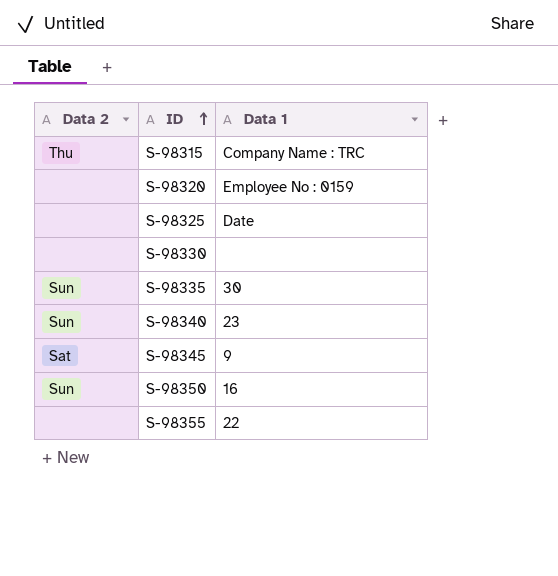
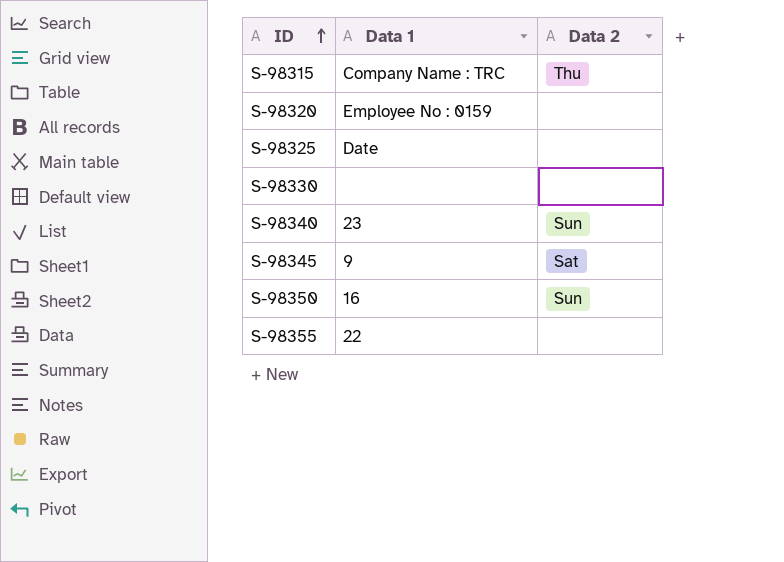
column Data 2 | position: 1 -> 3
row S-98335: Sun | 30 -> none

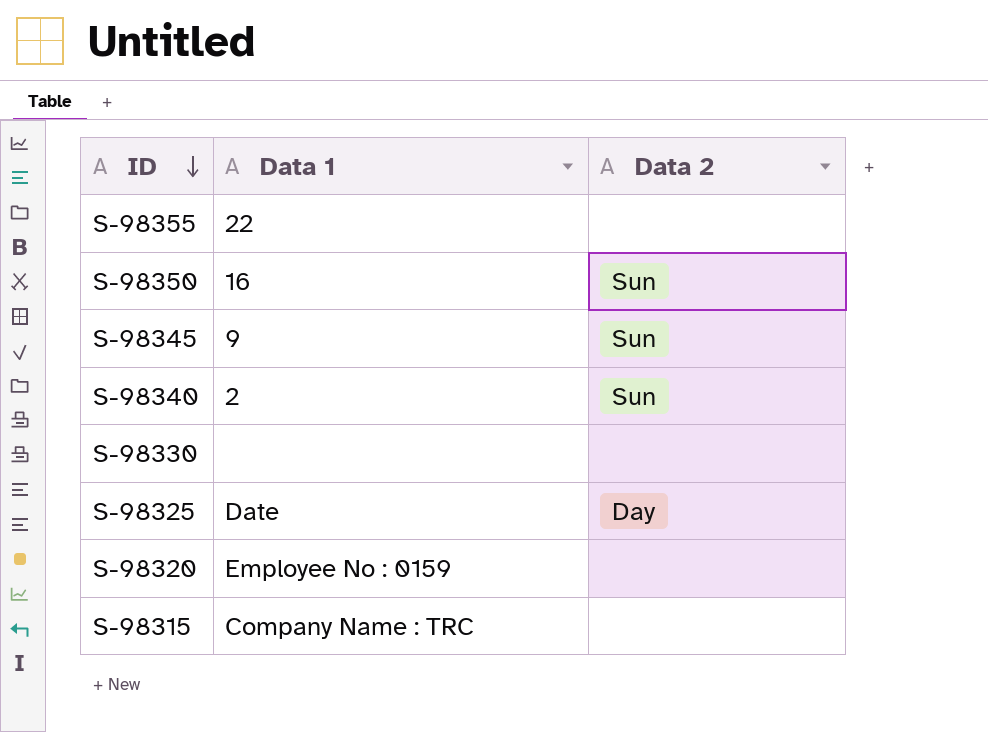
row order: ID ascending -> ID descending
S-98345 | Data 2: Sat -> Sun
S-98340 | Data 1: 23 -> 2
S-98325 | Data 2: none -> Day
S-98315 | Data 2: Thu -> none

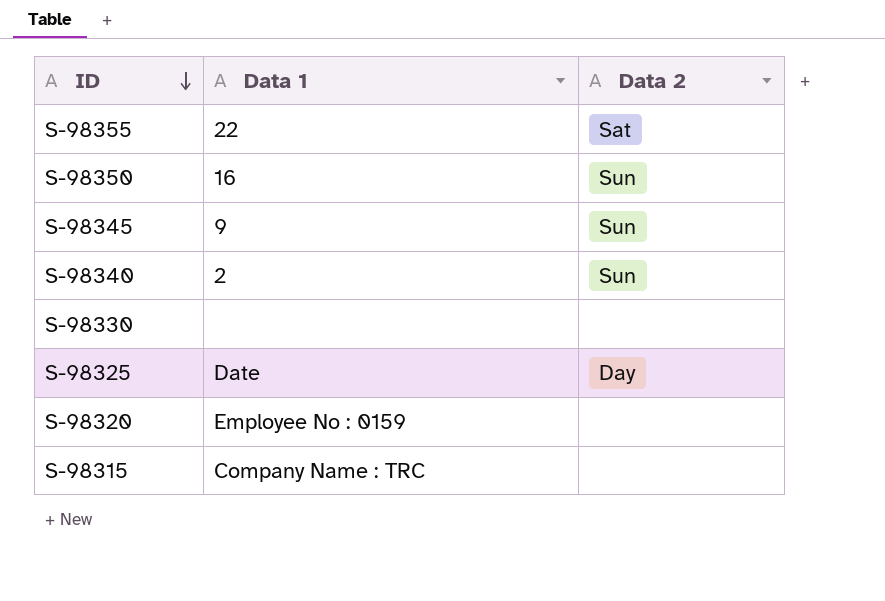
S-98355 | Data 2: none -> Sat

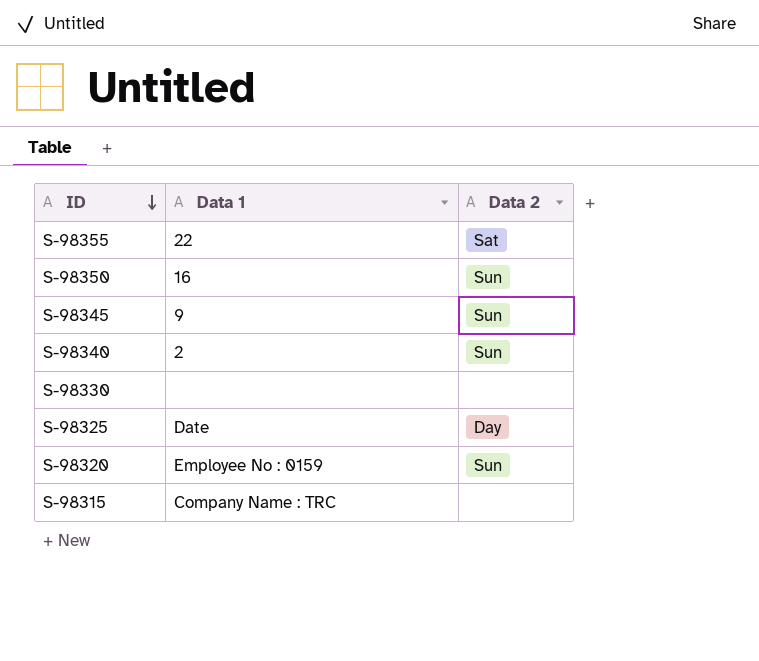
S-98320 | Data 2: none -> Sun

